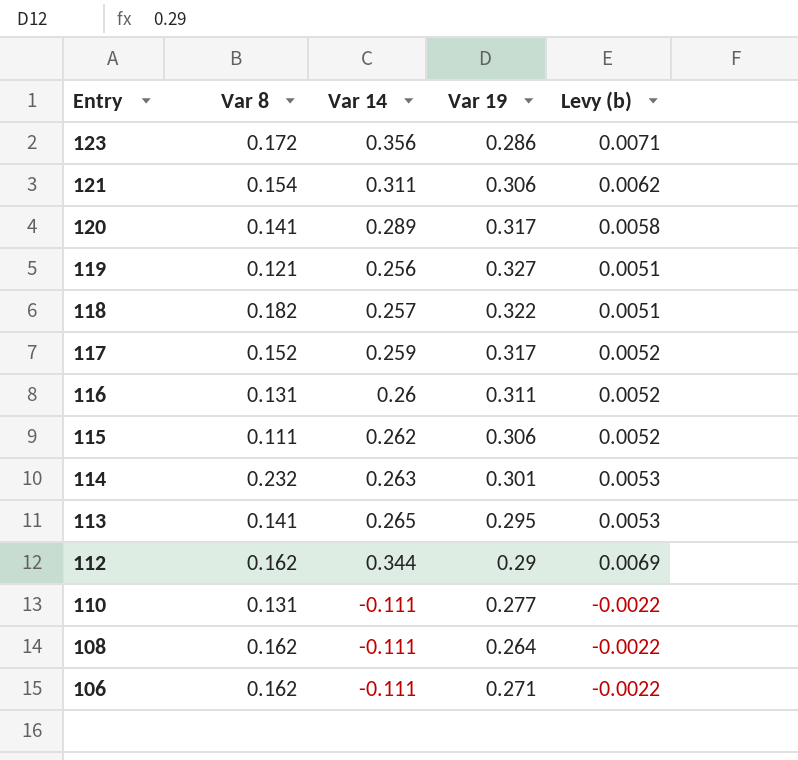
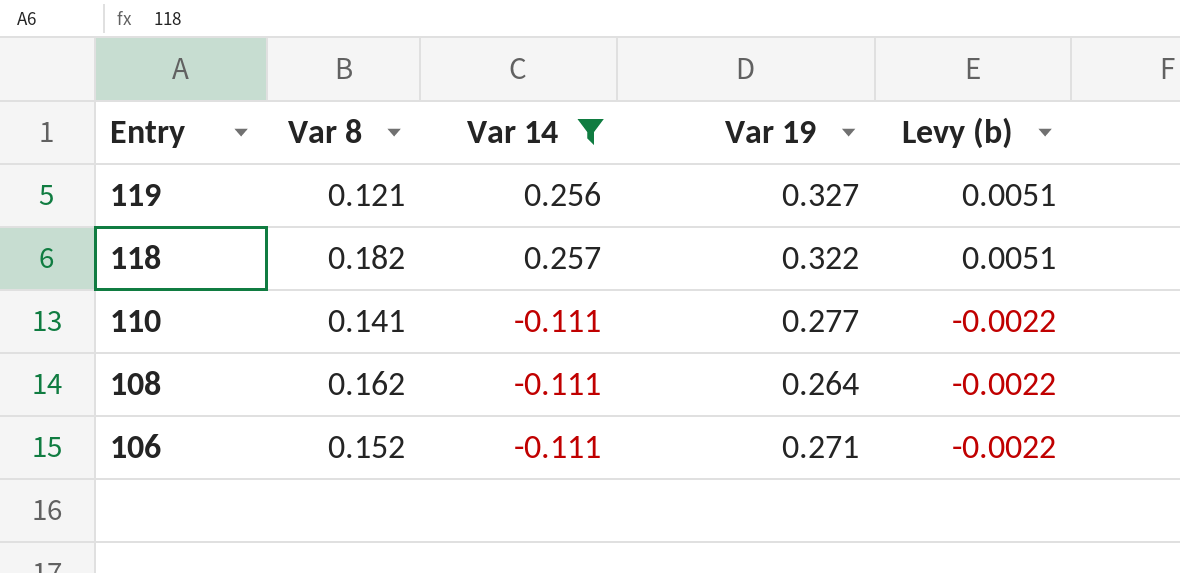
filter: none -> Var 14 <= 0.257
110 | Var 8: 0.131 -> 0.141
106 | Var 8: 0.162 -> 0.152

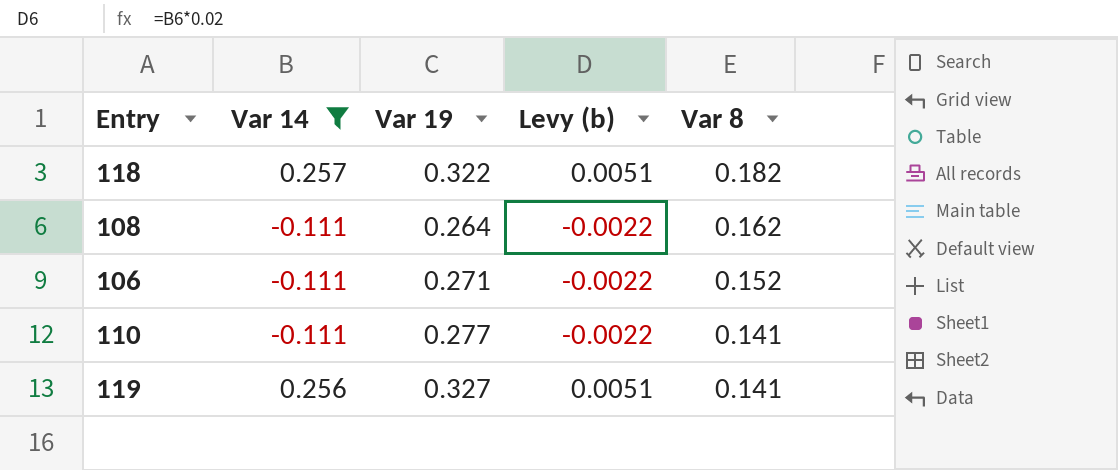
row order: Entry descending -> Var 8 descending
column Var 8 | position: 2 -> 5
119 | Var 8: 0.121 -> 0.141

